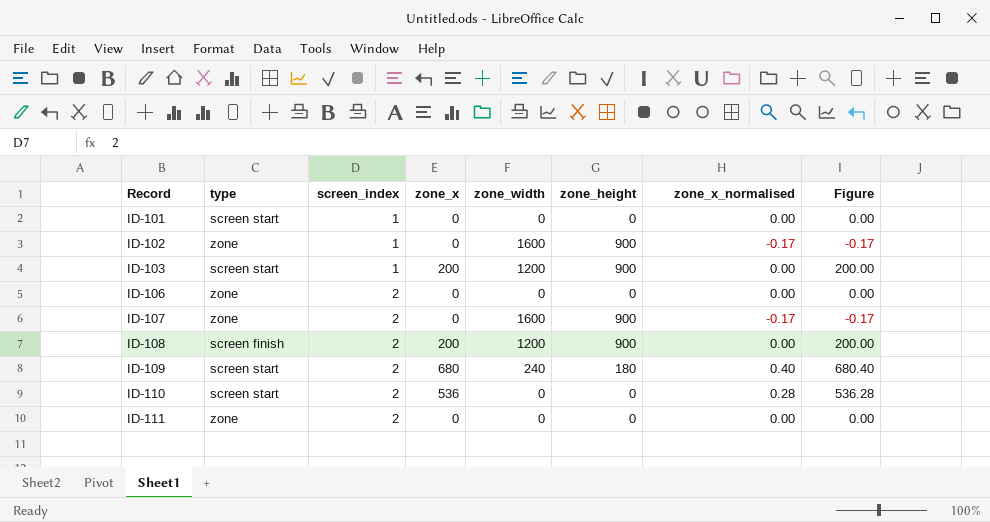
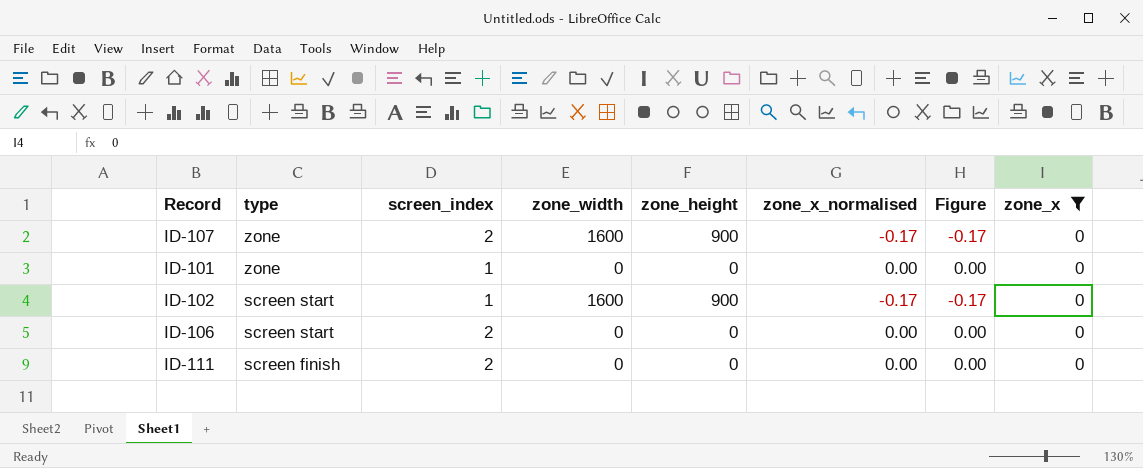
filter: none -> zone_x = 0
row order: Record ascending -> type descending
column zone_x | position: 4 -> 8
ID-101 | type: screen start -> zone
ID-102 | type: zone -> screen start
ID-106 | type: zone -> screen start
ID-111 | type: zone -> screen finish

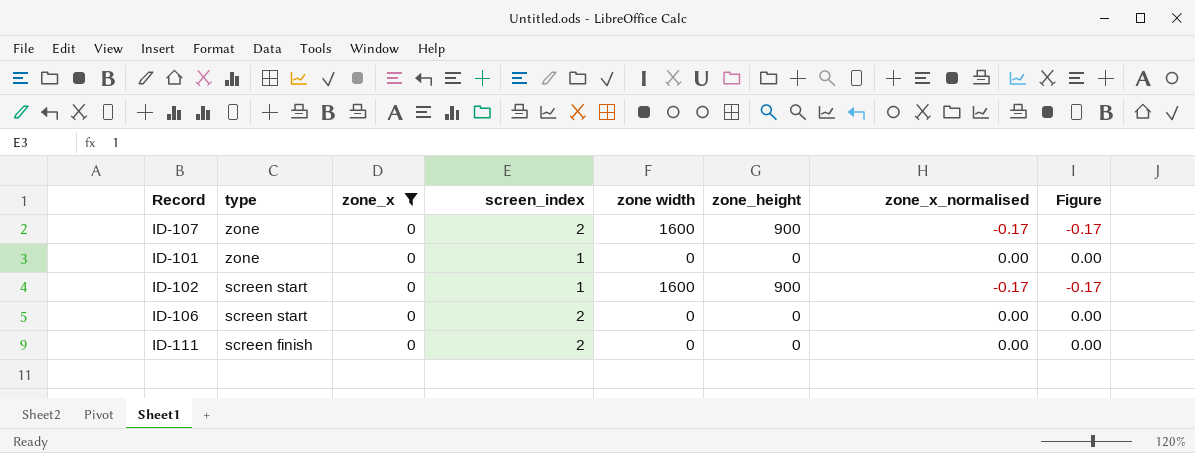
column zone_x | position: 8 -> 3
column name: zone_width -> zone width

